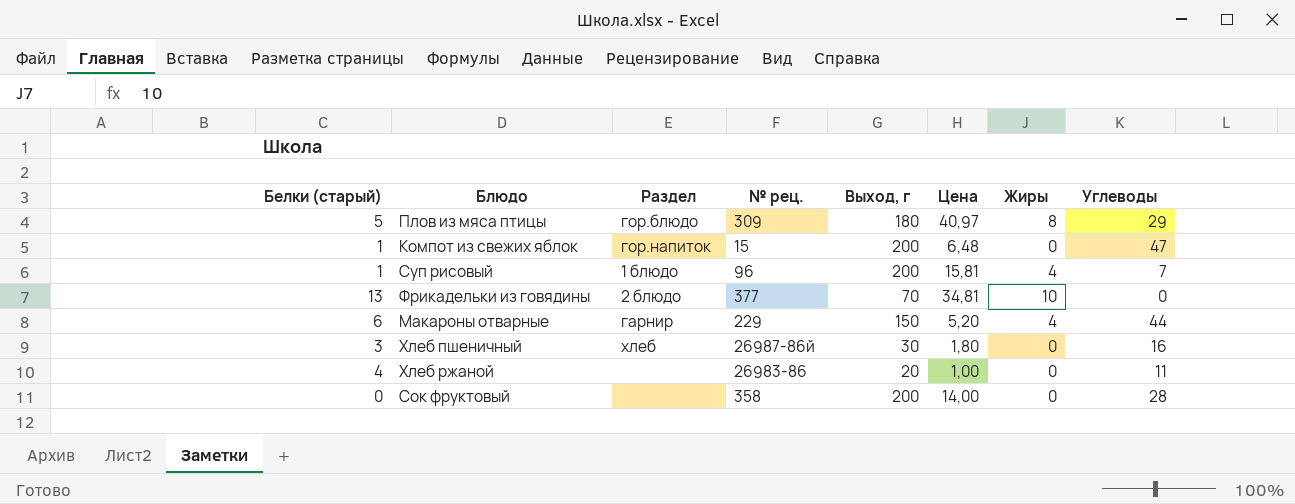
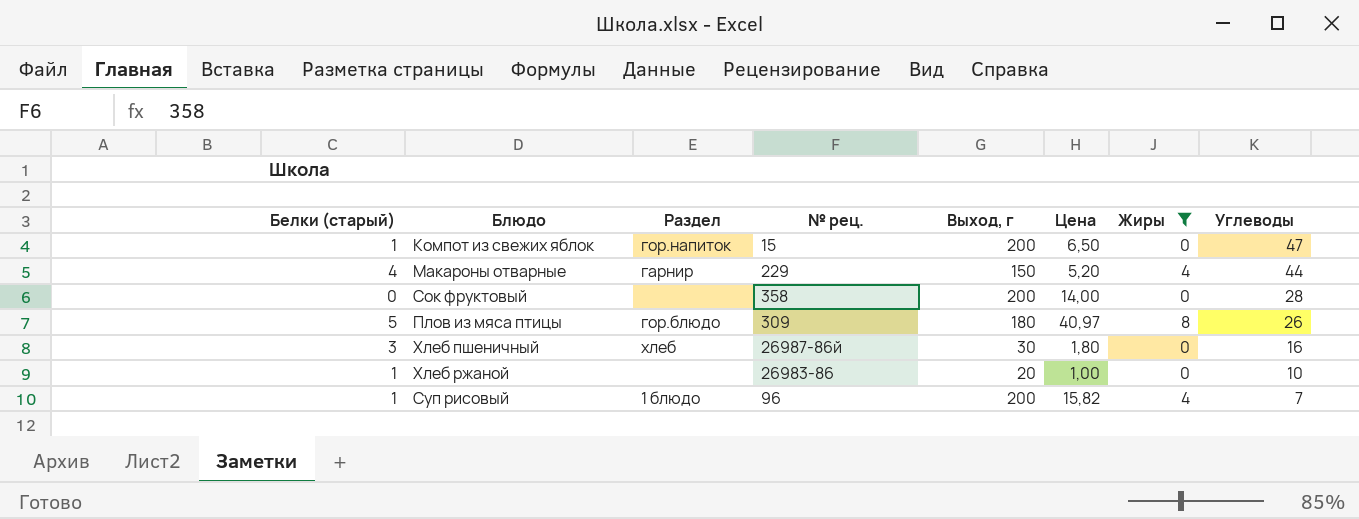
filter: none -> Жиры != 10
row order: none -> Углеводы descending
Компот из свежих яблок | Цена: 6,48 -> 6,50
Макароны отварные | Белки (старый): 6 -> 4
Плов из мяса птицы | Углеводы: 29 -> 26
Хлеб ржаной | Белки (старый): 4 -> 1
Хлеб ржаной | Углеводы: 11 -> 10
Суп рисовый | Цена: 15,81 -> 15,82

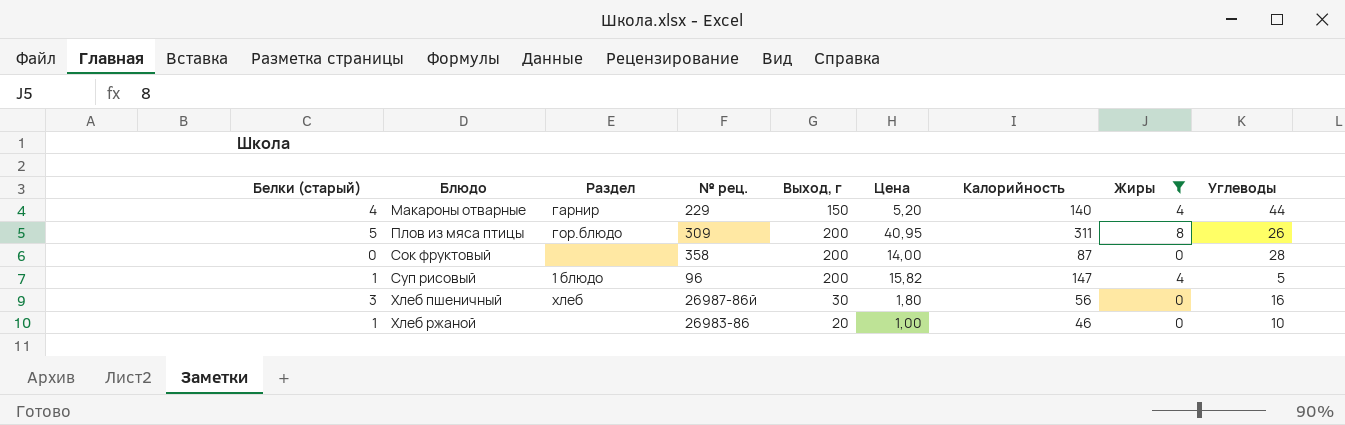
row order: Углеводы descending -> Блюдо ascending
column Калорийность | position: none -> 7
row Компот из свежих яблок: 1 | гор.напиток | 15 | 200 | 6,50 | 0 | 47 -> none
Плов из мяса птицы | Выход, г: 180 -> 200
Плов из мяса птицы | Цена: 40,97 -> 40,95
Суп рисовый | Углеводы: 7 -> 5

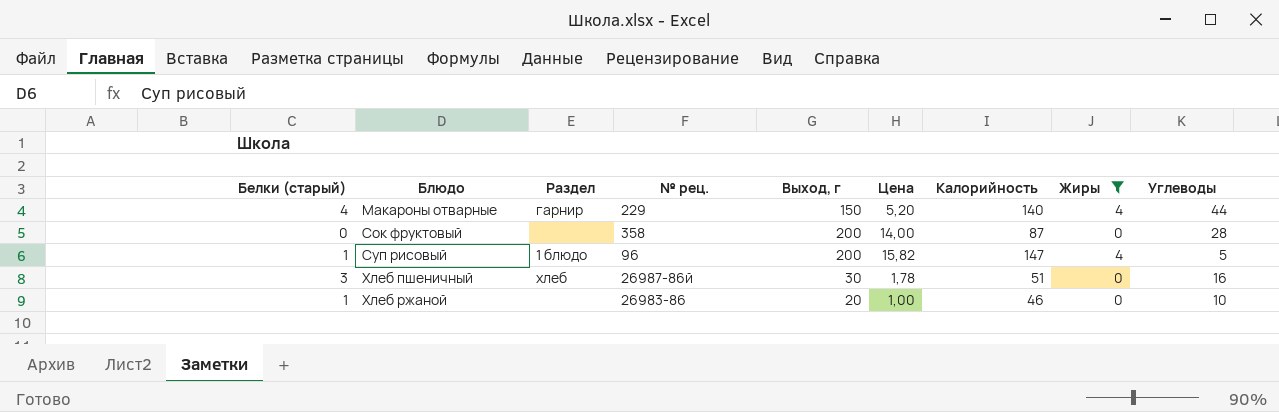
row Плов из мяса птицы: 5 | гор.блюдо | 309 | 200 | 40,95 | 311 | 8 | 26 -> none
Хлеб пшеничный | Цена: 1,80 -> 1,78
Хлеб пшеничный | Калорийность: 56 -> 51

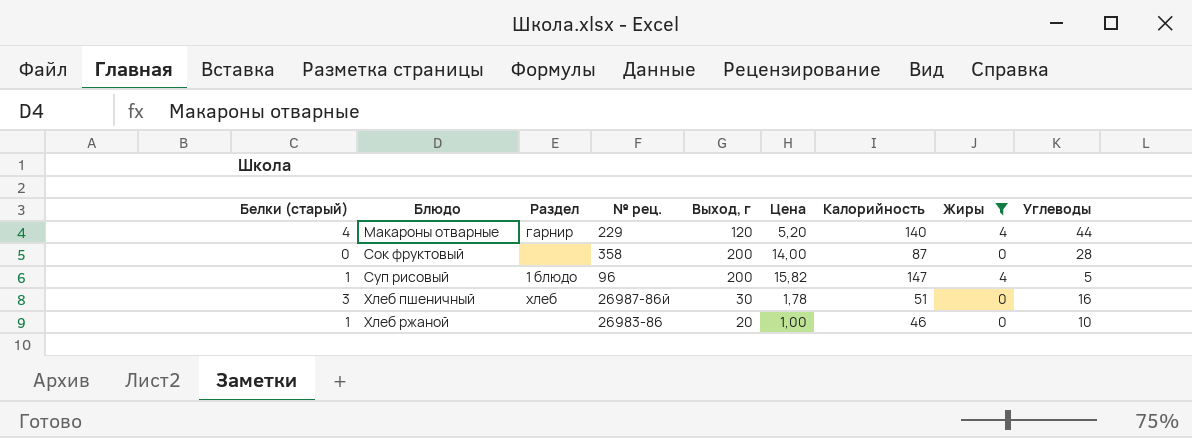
Макароны отварные | Выход, г: 150 -> 120

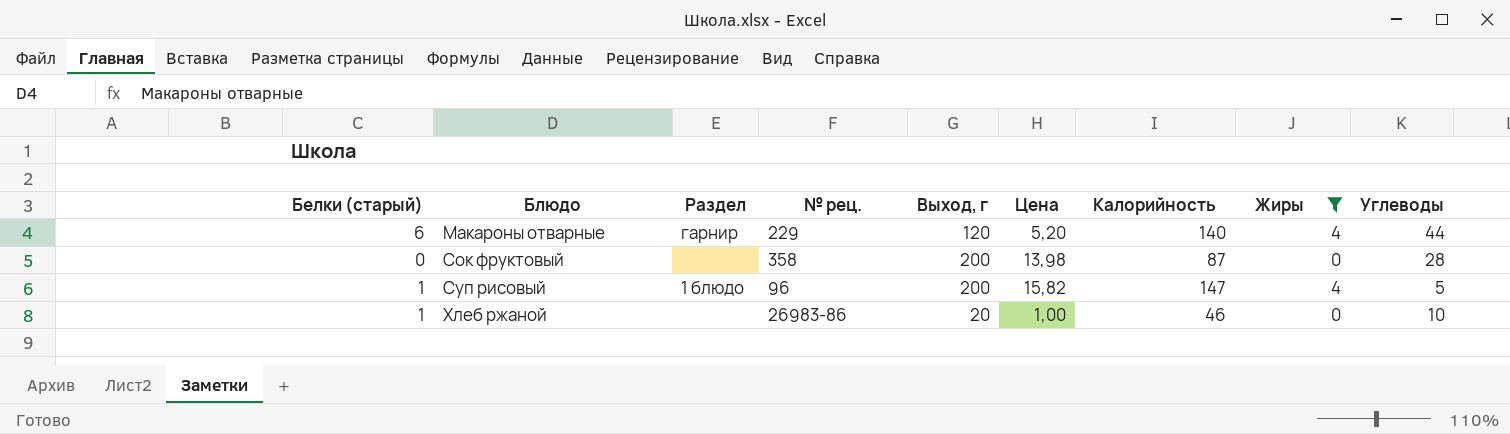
row Хлеб пшеничный: 3 | хлеб | 26987-86й | 30 | 1,78 | 51 | 0 | 16 -> none
Макароны отварные | Белки (старый): 4 -> 6
Сок фруктовый | Цена: 14,00 -> 13,98

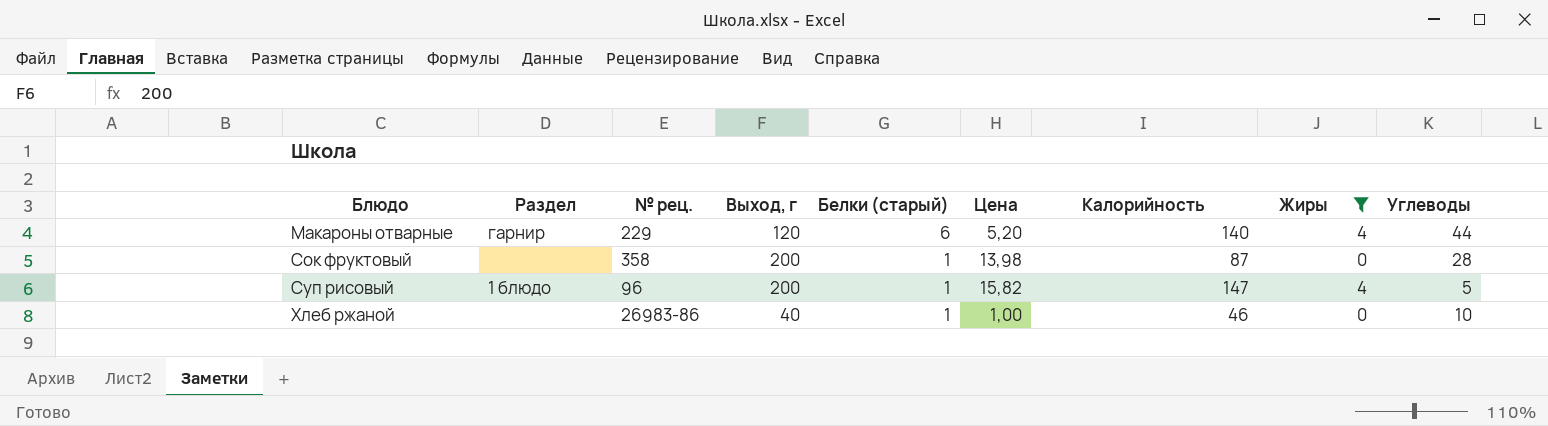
column Белки (старый) | position: 1 -> 5
Сок фруктовый | Белки (старый): 0 -> 1
Хлеб ржаной | Выход, г: 20 -> 40

